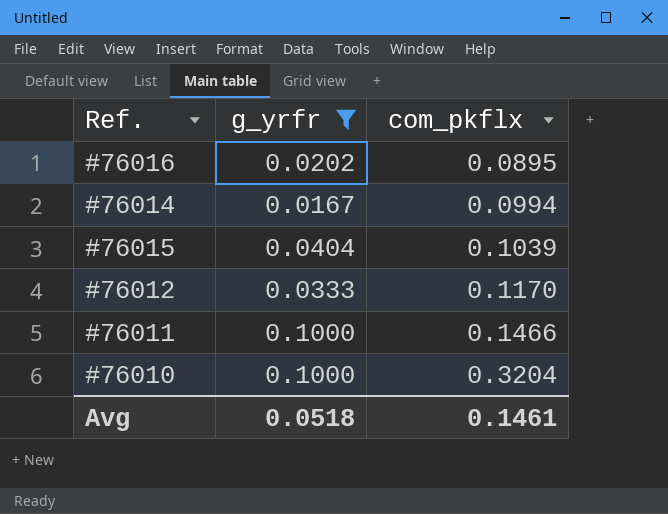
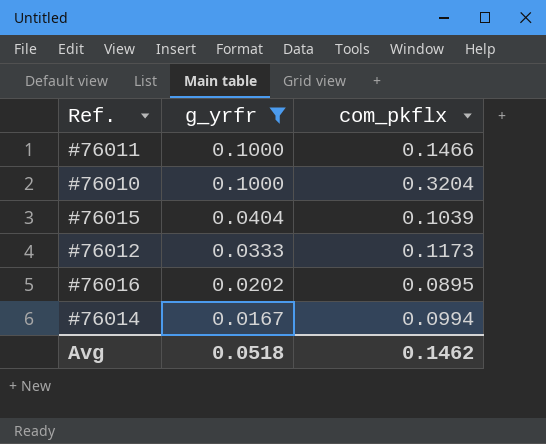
row order: com_pkflx ascending -> g_yrfr descending
#76012 | com_pkflx: 0.1170 -> 0.1173
Avg | com_pkflx: 0.1461 -> 0.1462

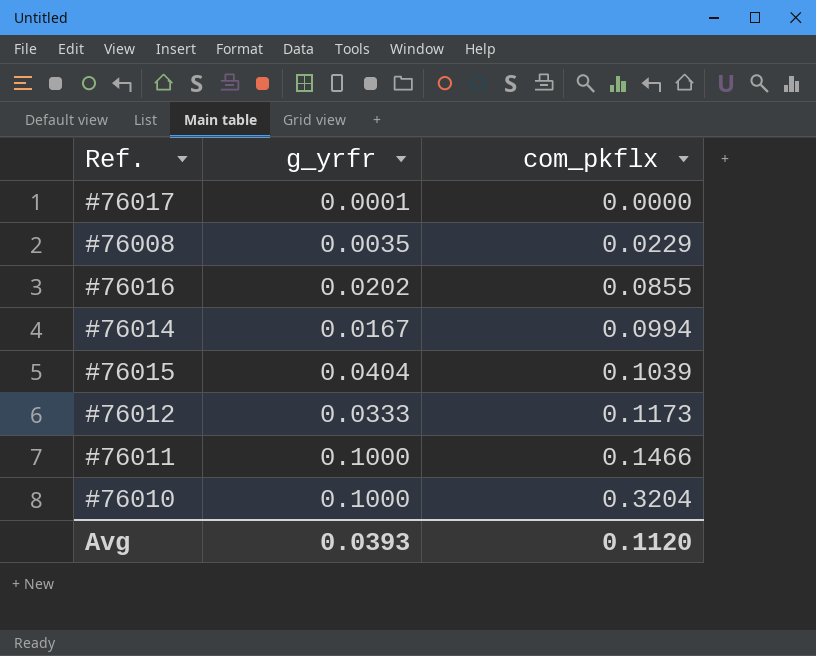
filter: g_yrfr >= 0.0167 -> none
row order: g_yrfr descending -> com_pkflx ascending
#76016 | com_pkflx: 0.0895 -> 0.0855
Avg | g_yrfr: 0.0518 -> 0.0393
Avg | com_pkflx: 0.1462 -> 0.1120

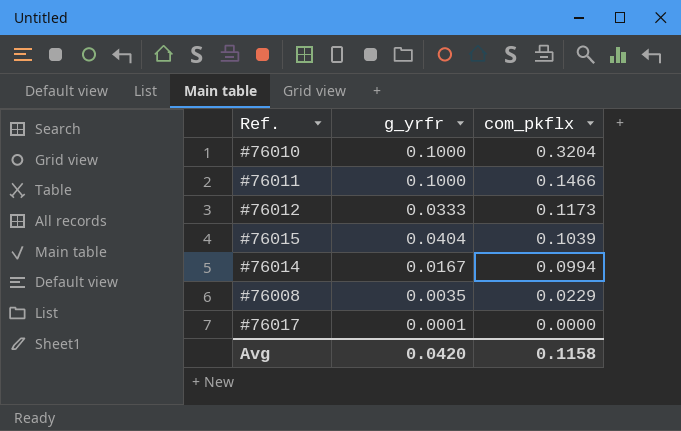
row order: com_pkflx ascending -> com_pkflx descending
row #76016: 0.0202 | 0.0855 -> none
Avg | g_yrfr: 0.0393 -> 0.0420
Avg | com_pkflx: 0.1120 -> 0.1158

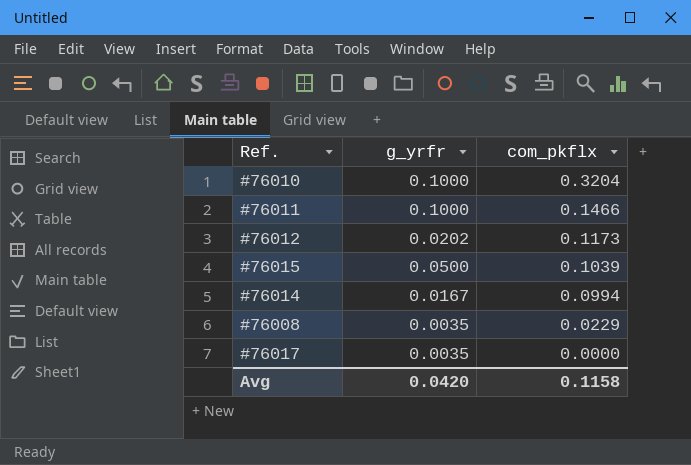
#76012 | g_yrfr: 0.0333 -> 0.0202
#76015 | g_yrfr: 0.0404 -> 0.0500
#76017 | g_yrfr: 0.0001 -> 0.0035

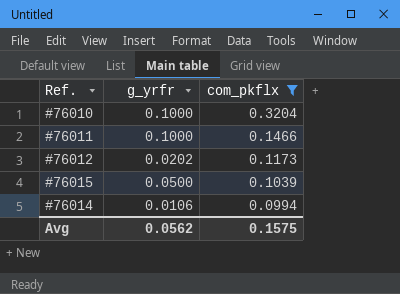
filter: none -> com_pkflx >= 0.0994
#76014 | g_yrfr: 0.0167 -> 0.0106
Avg | g_yrfr: 0.0420 -> 0.0562
Avg | com_pkflx: 0.1158 -> 0.1575

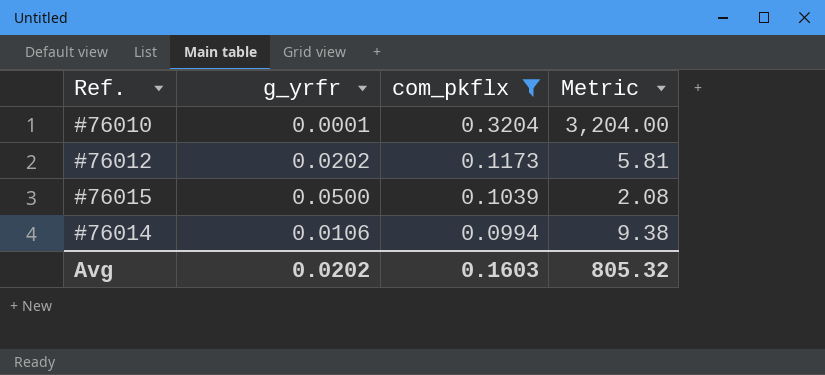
column Metric | formula: none -> [com_pkflx] / [g_yrfr]
row #76011: 0.1000 | 0.1466 -> none
#76010 | g_yrfr: 0.1000 -> 0.0001
Avg | g_yrfr: 0.0562 -> 0.0202
Avg | com_pkflx: 0.1575 -> 0.1603

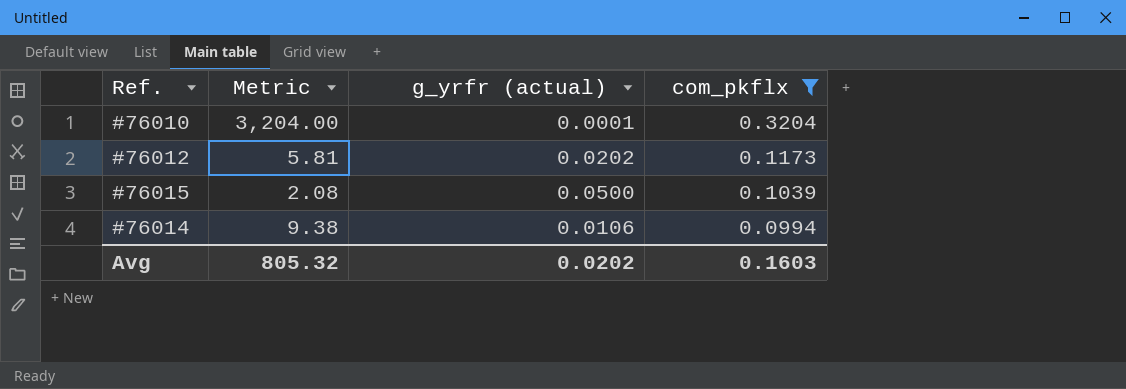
column Metric | position: 4 -> 2
column name: g_yrfr -> g_yrfr (actual)

